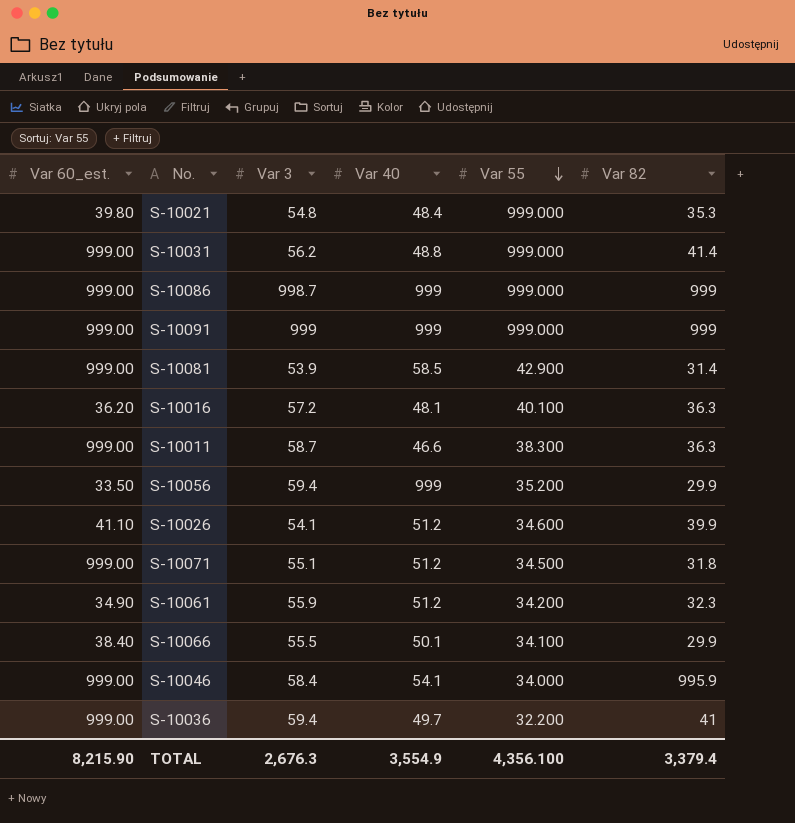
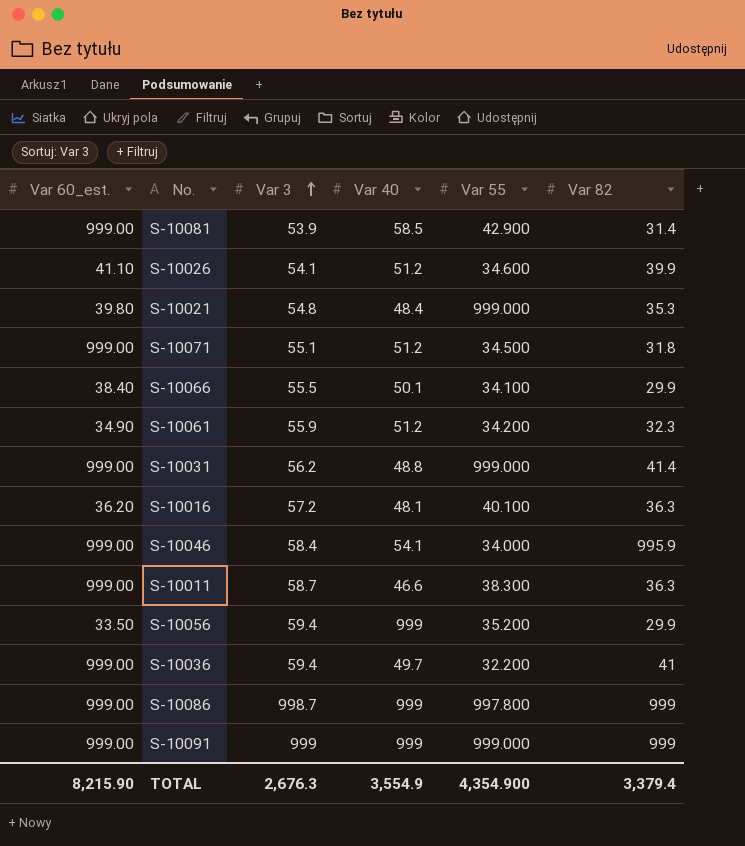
row order: Var 55 descending -> Var 3 ascending
S-10086 | Var 55: 999.000 -> 997.800
TOTAL | Var 55: 4,356.100 -> 4,354.900

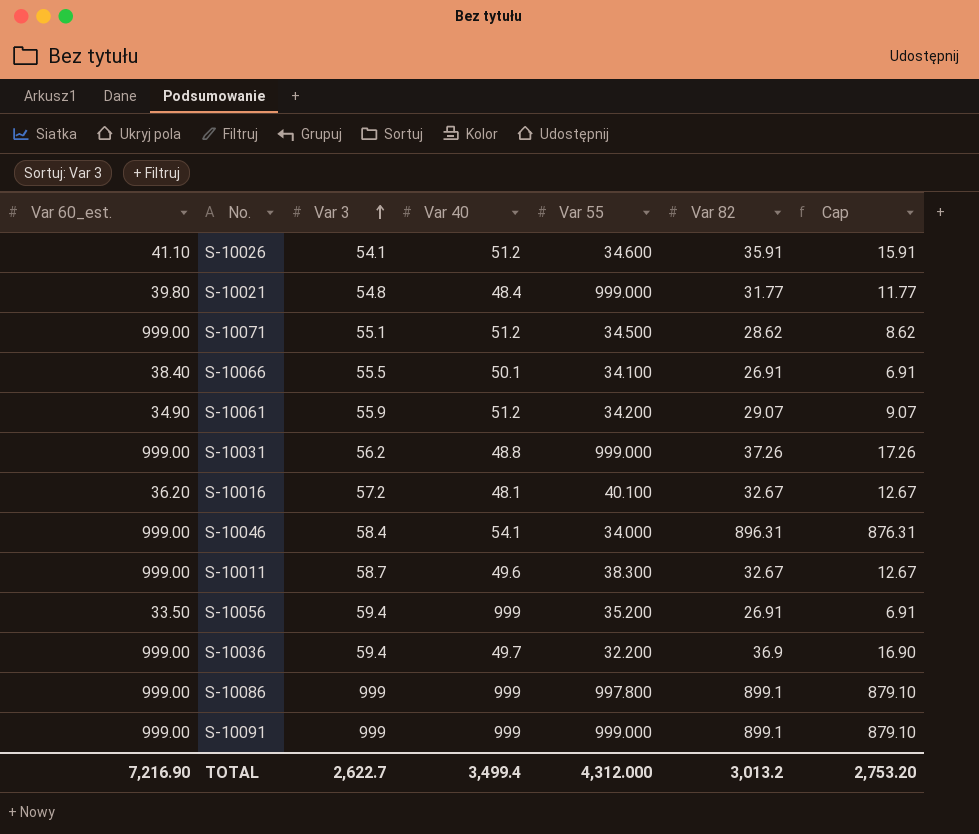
column Cap | formula: none -> [Var 82] - 20
row S-10081: 999.00 | 53.9 | 58.5 | 42.900 | 31.4 -> none
S-10026 | Var 82: 39.9 -> 35.91
S-10021 | Var 82: 35.3 -> 31.77
S-10071 | Var 82: 31.8 -> 28.62
S-10066 | Var 82: 29.9 -> 26.91
S-10061 | Var 82: 32.3 -> 29.07
S-10031 | Var 82: 41.4 -> 37.26
S-10016 | Var 82: 36.3 -> 32.67
S-10046 | Var 82: 995.9 -> 896.31
S-10011 | Var 40: 46.6 -> 49.6
S-10011 | Var 82: 36.3 -> 32.67
S-10056 | Var 82: 29.9 -> 26.91
S-10036 | Var 82: 41 -> 36.9
S-10086 | Var 3: 998.7 -> 999
S-10086 | Var 82: 999 -> 899.1
S-10091 | Var 82: 999 -> 899.1
TOTAL | Var 60_est.: 8,215.90 -> 7,216.90
TOTAL | Var 3: 2,676.3 -> 2,622.7
TOTAL | Var 40: 3,554.9 -> 3,499.4
TOTAL | Var 55: 4,354.900 -> 4,312.000
TOTAL | Var 82: 3,379.4 -> 3,013.2

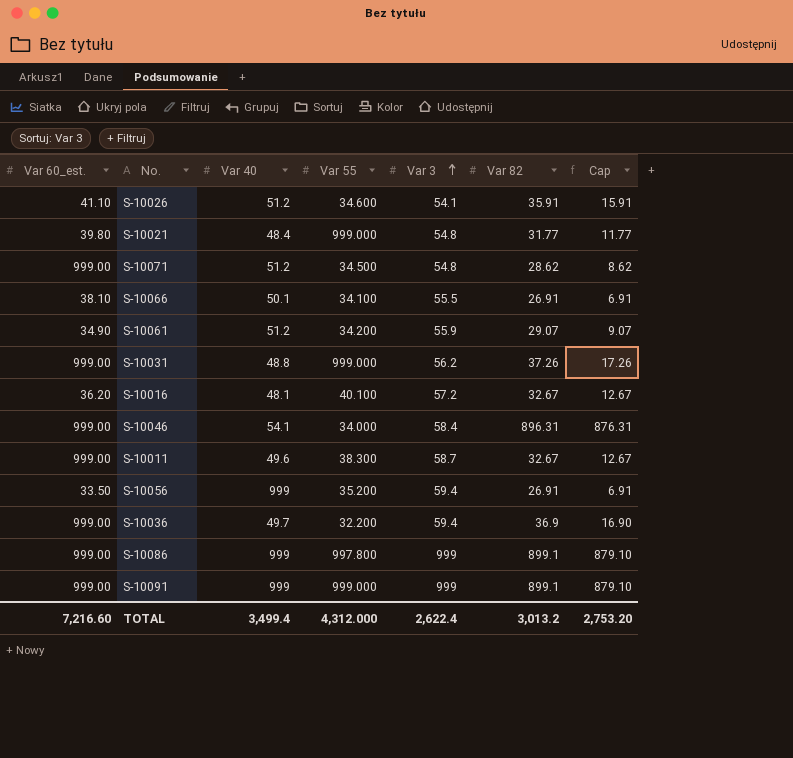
column Var 3 | position: 3 -> 5
S-10071 | Var 3: 55.1 -> 54.8
S-10066 | Var 60_est.: 38.40 -> 38.10
TOTAL | Var 60_est.: 7,216.90 -> 7,216.60
TOTAL | Var 3: 2,622.7 -> 2,622.4

